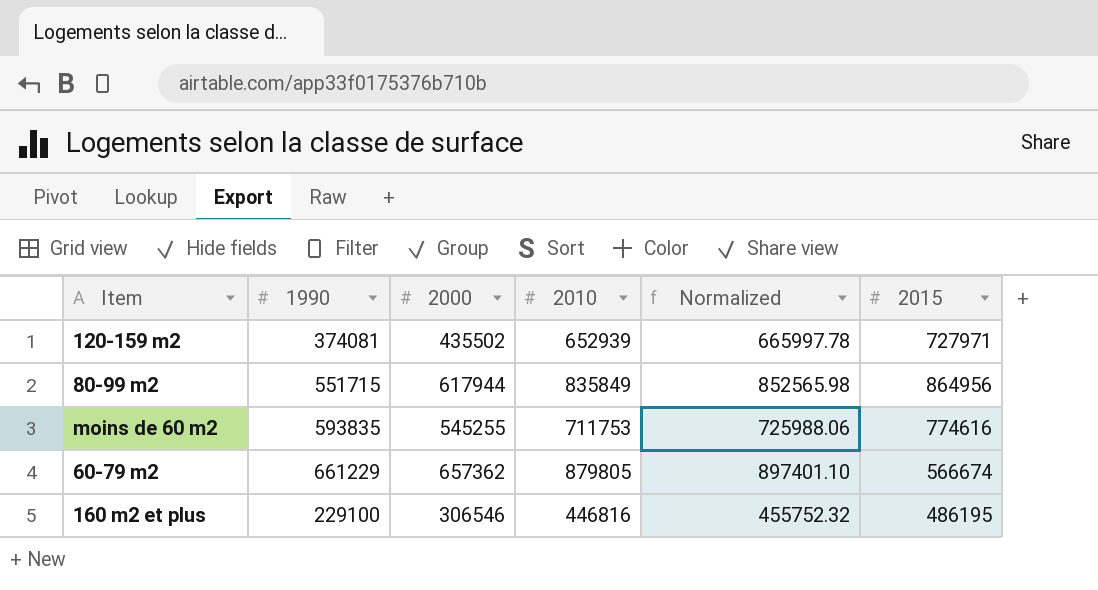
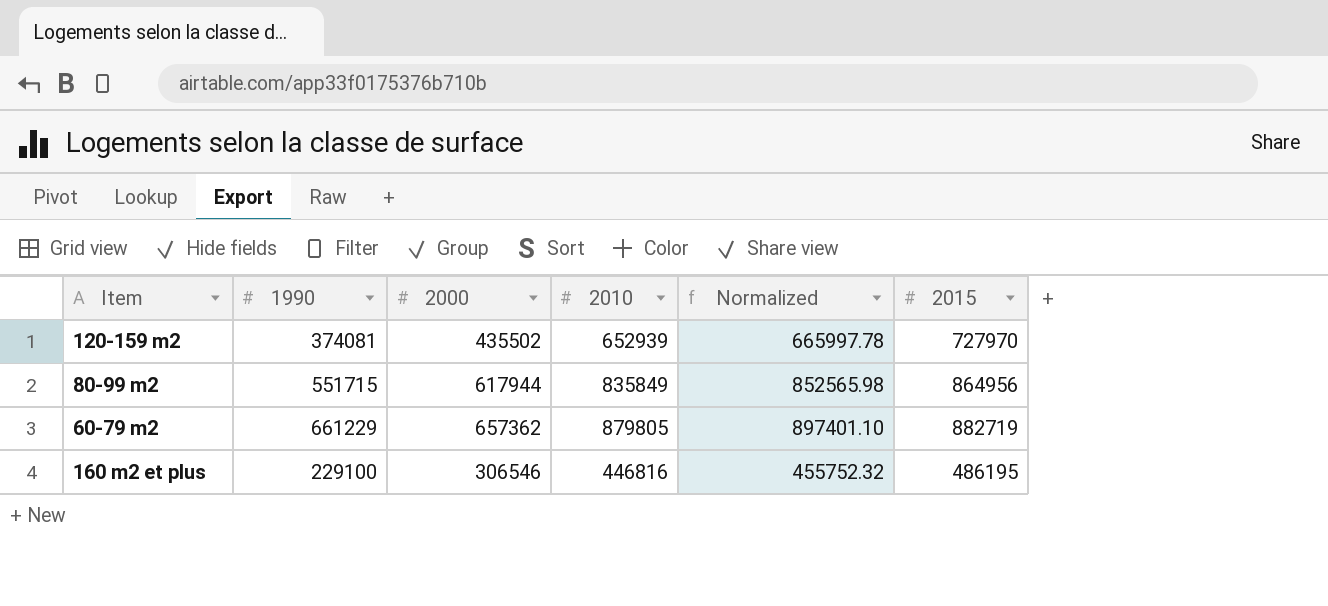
row moins de 60 m2: 593835 | 545255 | 711753 | 725988.06 | 774616 -> none
120-159 m2 | 2015: 727971 -> 727970
60-79 m2 | 2015: 566674 -> 882719

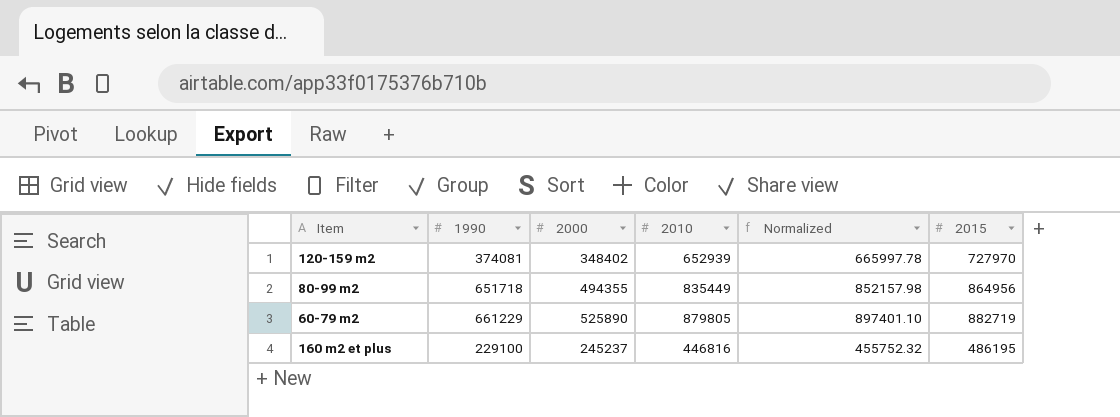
120-159 m2 | 2000: 435502 -> 348402
80-99 m2 | 1990: 551715 -> 651718
80-99 m2 | 2000: 617944 -> 494355
80-99 m2 | 2010: 835849 -> 835449
80-99 m2 | Normalized: 852565.98 -> 852157.98
60-79 m2 | 2000: 657362 -> 525890
160 m2 et plus | 2000: 306546 -> 245237

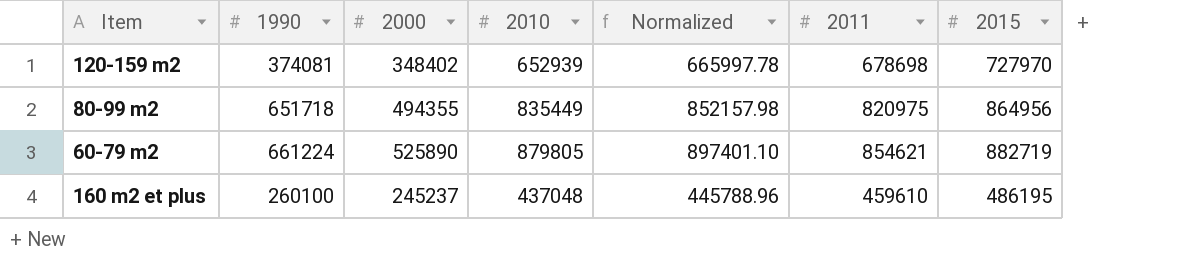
column 2011 | position: none -> 6
60-79 m2 | 1990: 661229 -> 661224
160 m2 et plus | 1990: 229100 -> 260100
160 m2 et plus | 2010: 446816 -> 437048
160 m2 et plus | Normalized: 455752.32 -> 445788.96

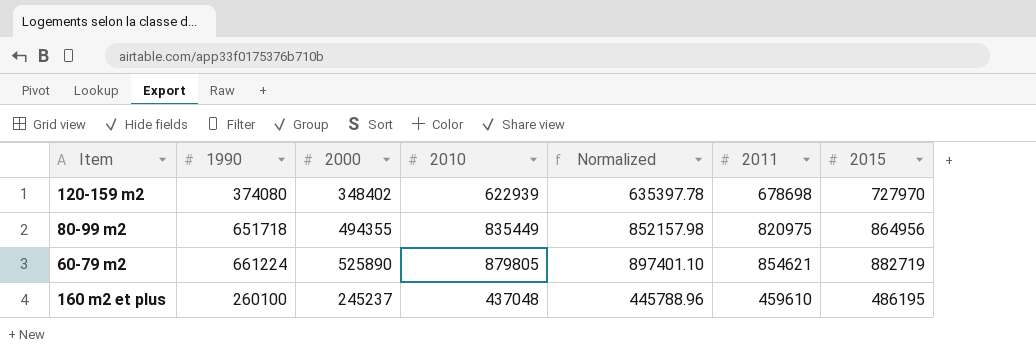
120-159 m2 | 1990: 374081 -> 374080
120-159 m2 | 2010: 652939 -> 622939
120-159 m2 | Normalized: 665997.78 -> 635397.78

